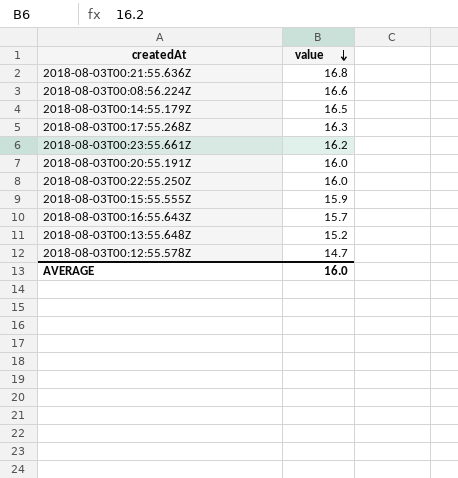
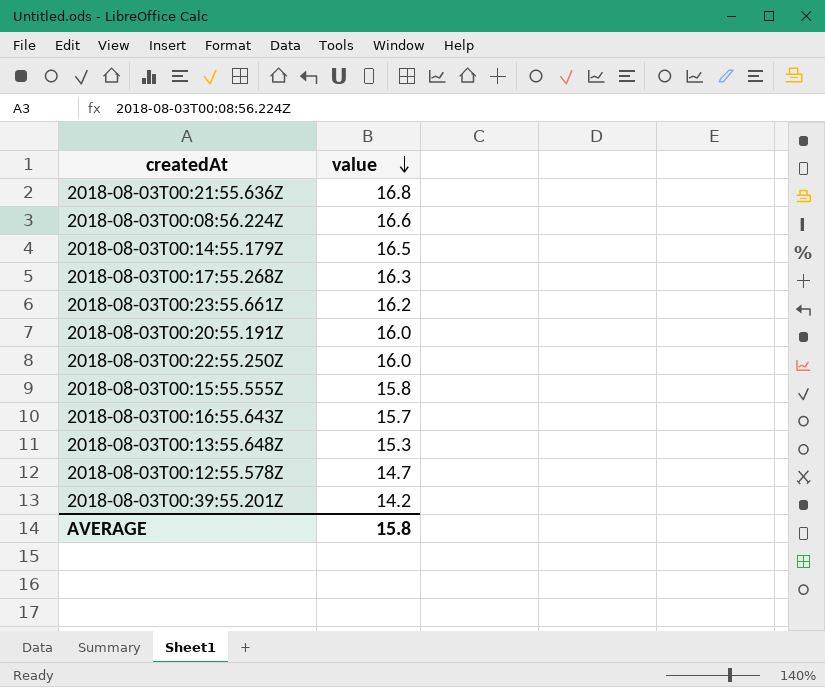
2018-08-03T00:15:55.555Z | value: 15.9 -> 15.8
2018-08-03T00:13:55.648Z | value: 15.2 -> 15.3
row 2018-08-03T00:39:55.201Z: none -> 14.2
AVERAGE | value: 16.0 -> 15.8

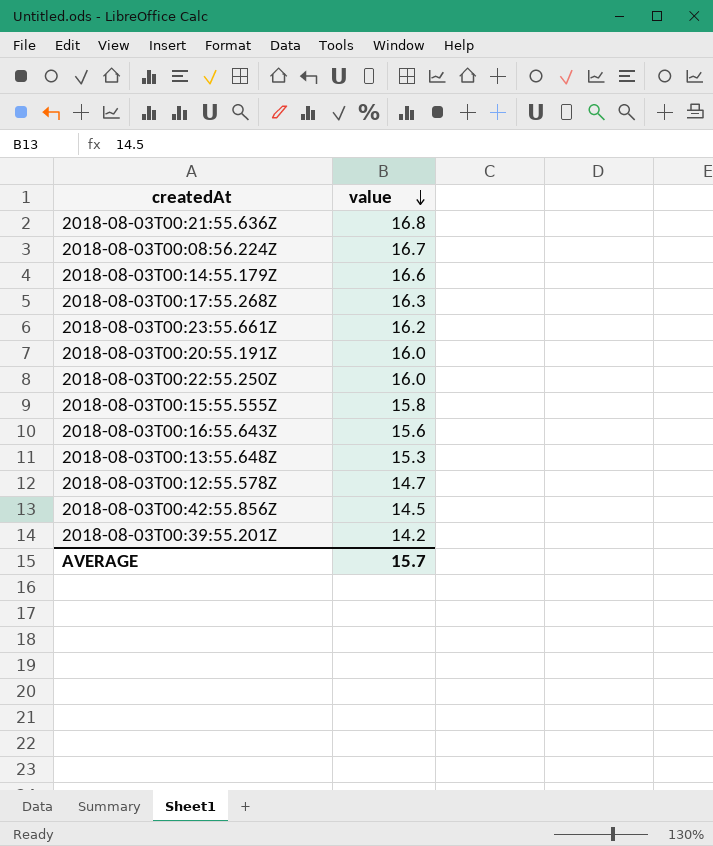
2018-08-03T00:08:56.224Z | value: 16.6 -> 16.7
2018-08-03T00:14:55.179Z | value: 16.5 -> 16.6
2018-08-03T00:16:55.643Z | value: 15.7 -> 15.6
row 2018-08-03T00:42:55.856Z: none -> 14.5
AVERAGE | value: 15.8 -> 15.7

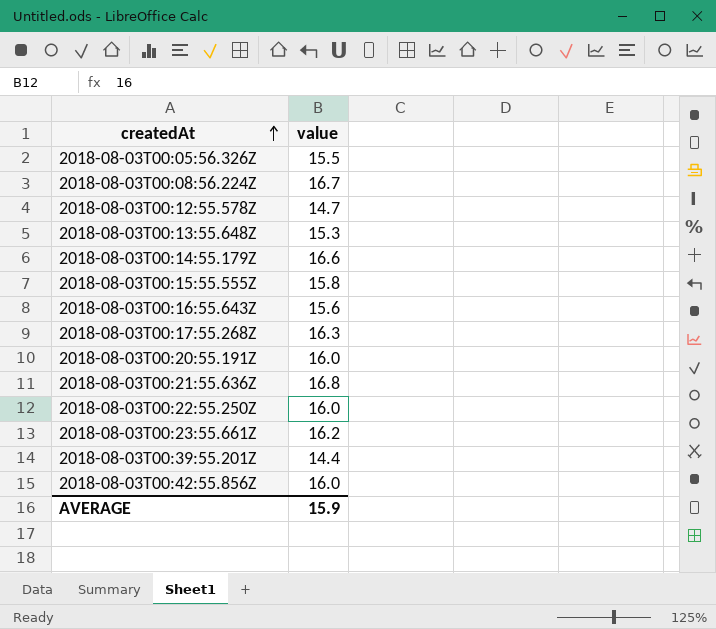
row order: value descending -> createdAt ascending
row 2018-08-03T00:05:56.326Z: none -> 15.5
2018-08-03T00:39:55.201Z | value: 14.2 -> 14.4
2018-08-03T00:42:55.856Z | value: 14.5 -> 16.0
AVERAGE | value: 15.7 -> 15.9

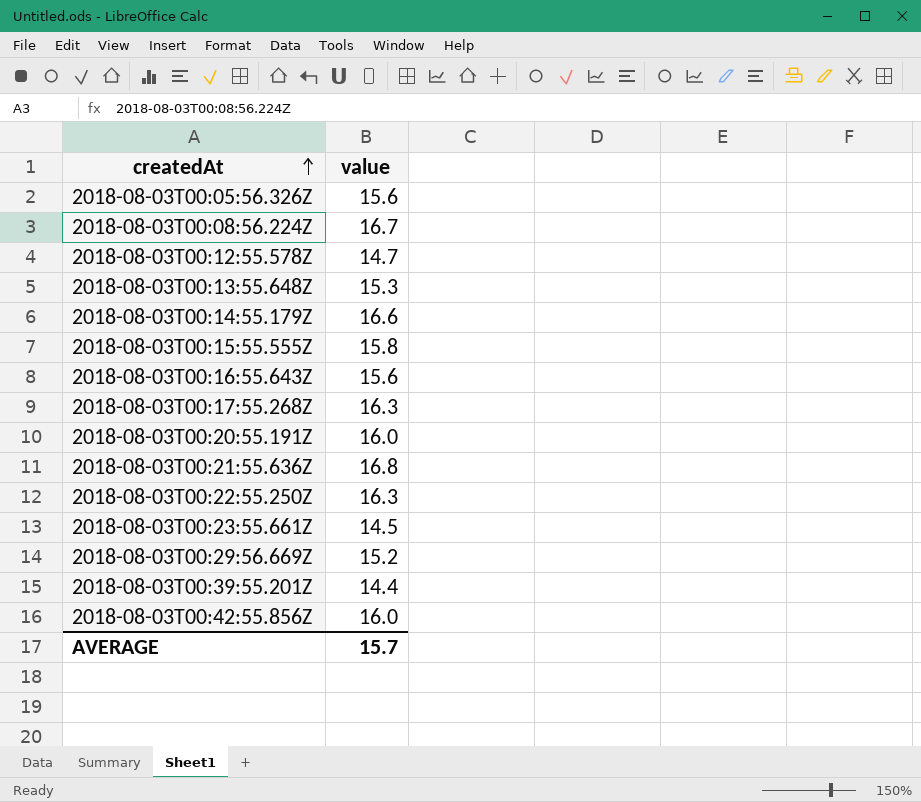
2018-08-03T00:05:56.326Z | value: 15.5 -> 15.6
2018-08-03T00:22:55.250Z | value: 16.0 -> 16.3
2018-08-03T00:23:55.661Z | value: 16.2 -> 14.5
row 2018-08-03T00:29:56.669Z: none -> 15.2
AVERAGE | value: 15.9 -> 15.7

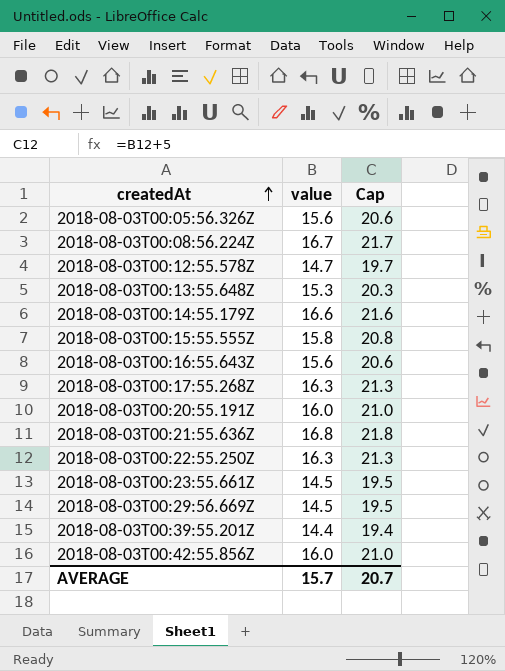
column Cap | formula: none -> [value] + 5
2018-08-03T00:29:56.669Z | value: 15.2 -> 14.5

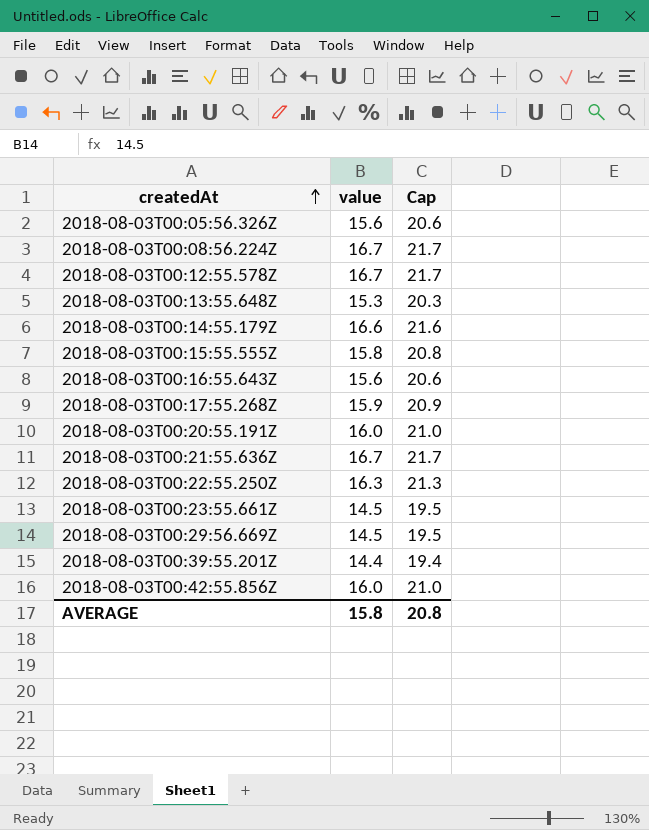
2018-08-03T00:12:55.578Z | value: 14.7 -> 16.7
2018-08-03T00:12:55.578Z | Cap: 19.7 -> 21.7
2018-08-03T00:17:55.268Z | value: 16.3 -> 15.9
2018-08-03T00:17:55.268Z | Cap: 21.3 -> 20.9
2018-08-03T00:21:55.636Z | value: 16.8 -> 16.7
2018-08-03T00:21:55.636Z | Cap: 21.8 -> 21.7
AVERAGE | value: 15.7 -> 15.8
AVERAGE | Cap: 20.7 -> 20.8

